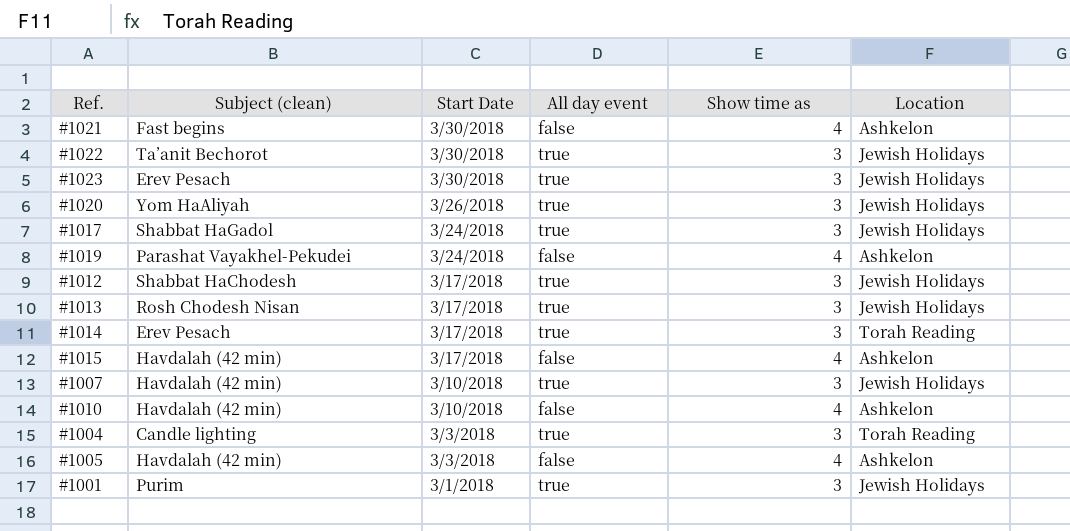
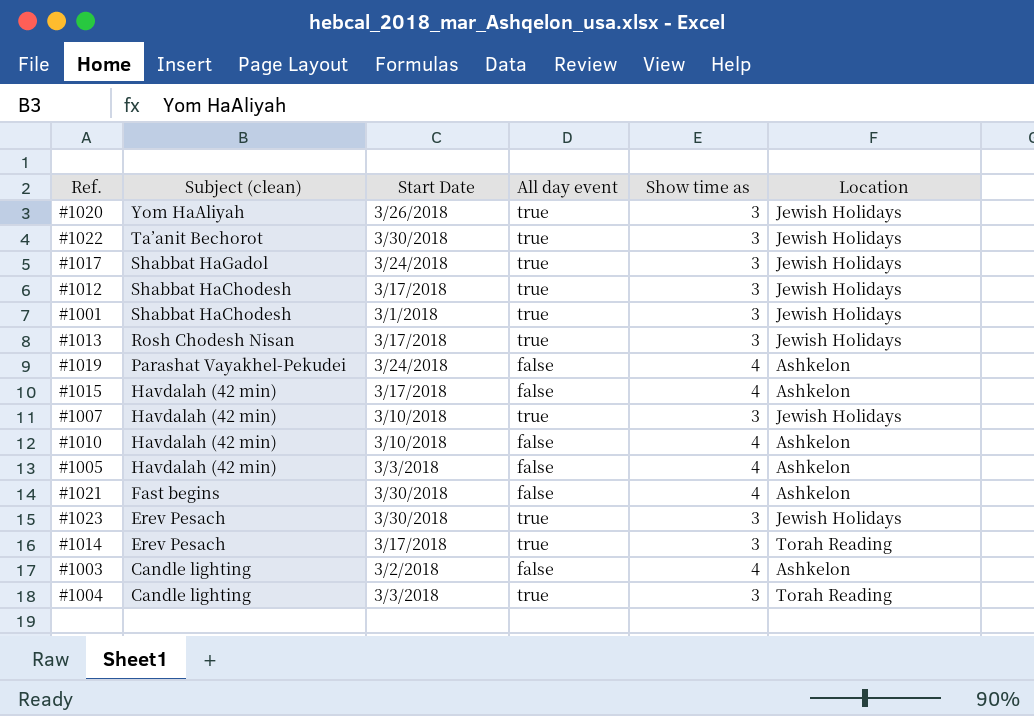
row order: Start Date descending -> Subject (clean) descending
#1001 | Subject (clean): Purim -> Shabbat HaChodesh
row #1003: none -> Candle lighting | 3/2/2018 | false | 4 | Ashkelon

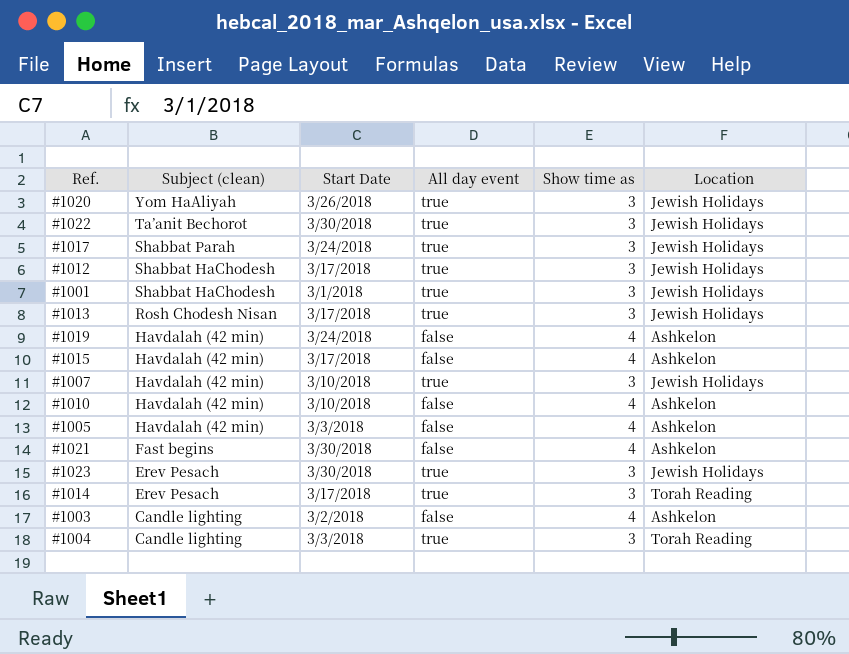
#1017 | Subject (clean): Shabbat HaGadol -> Shabbat Parah
#1019 | Subject (clean): Parashat Vayakhel-Pekudei -> Havdalah (42 min)

